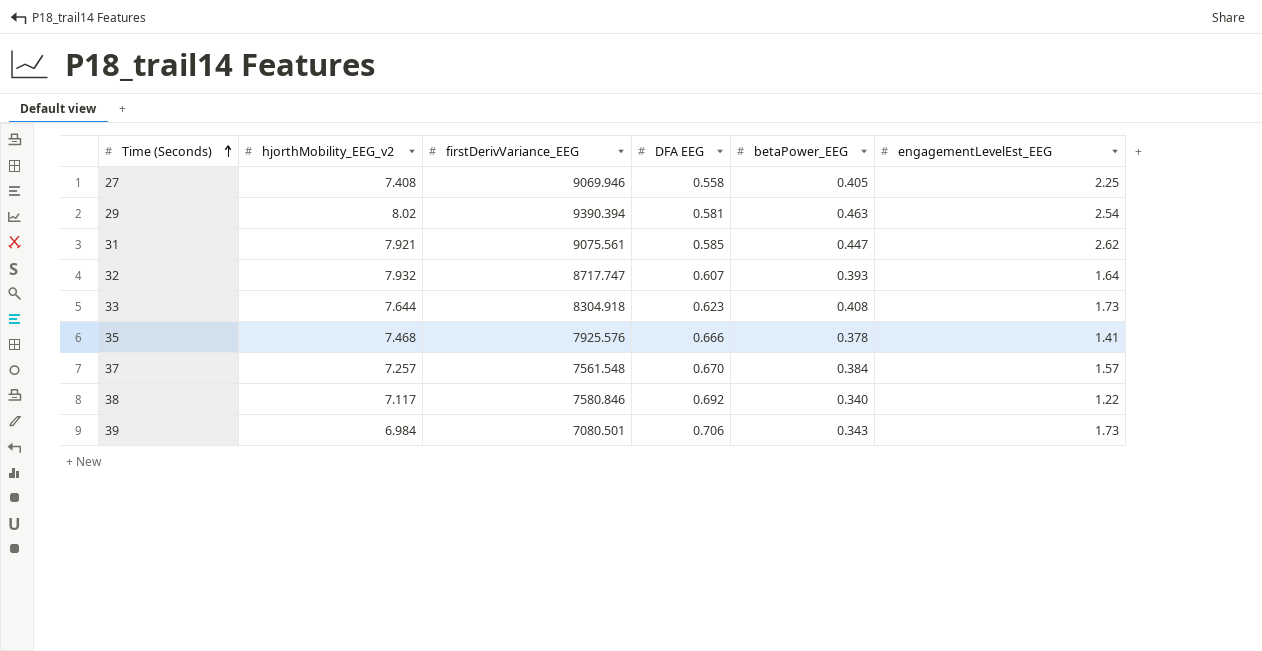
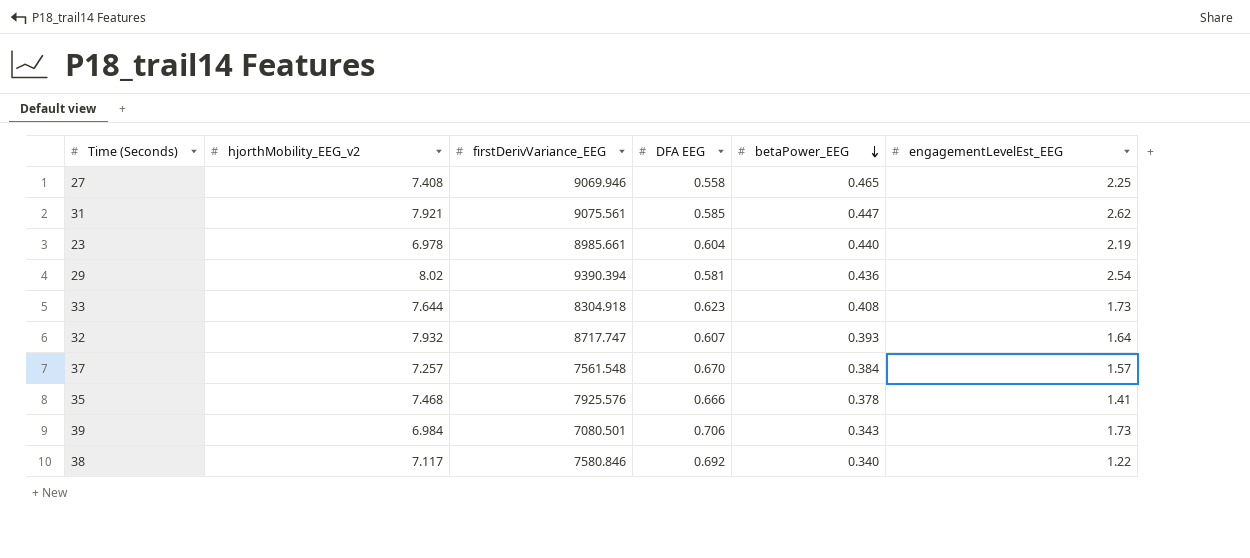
row order: Time (Seconds) ascending -> betaPower_EEG descending
27 | betaPower_EEG: 0.405 -> 0.465
row 23: none -> 6.978 | 8985.661 | 0.604 | 0.440 | 2.19
29 | betaPower_EEG: 0.463 -> 0.436

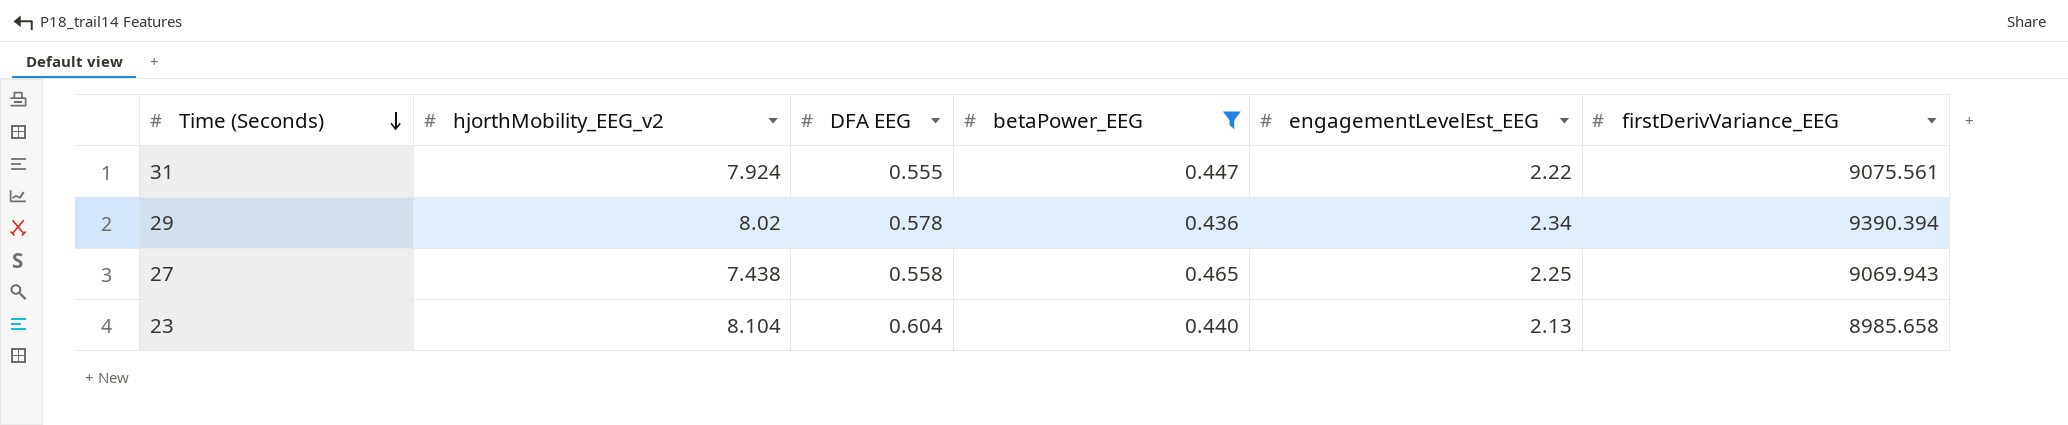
filter: none -> betaPower_EEG >= 0.436
row order: betaPower_EEG descending -> Time (Seconds) descending
column firstDerivVariance_EEG | position: 3 -> 6
31 | hjorthMobility_EEG_v2: 7.921 -> 7.924
31 | DFA EEG: 0.585 -> 0.555
31 | engagementLevelEst_EEG: 2.62 -> 2.22
29 | DFA EEG: 0.581 -> 0.578
29 | engagementLevelEst_EEG: 2.54 -> 2.34
27 | hjorthMobility_EEG_v2: 7.408 -> 7.438
27 | firstDerivVariance_EEG: 9069.946 -> 9069.943
23 | hjorthMobility_EEG_v2: 6.978 -> 8.104
23 | engagementLevelEst_EEG: 2.19 -> 2.13
23 | firstDerivVariance_EEG: 8985.661 -> 8985.658

